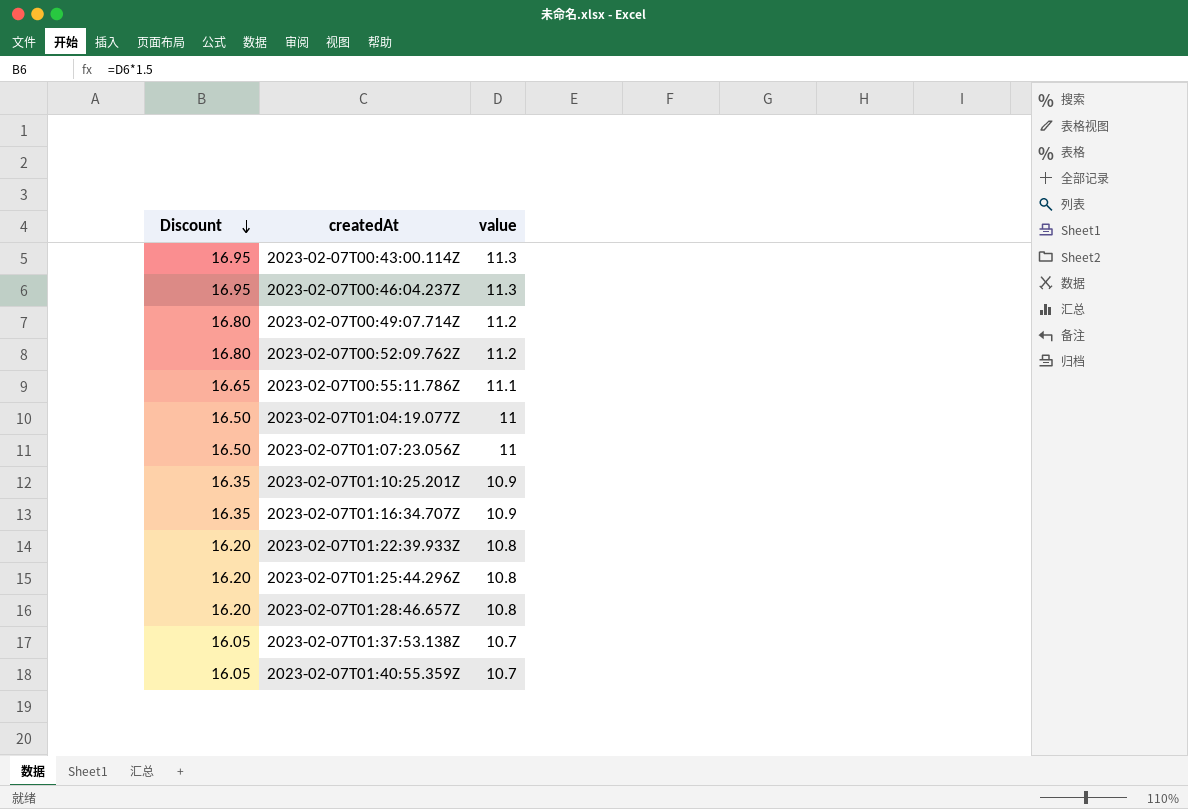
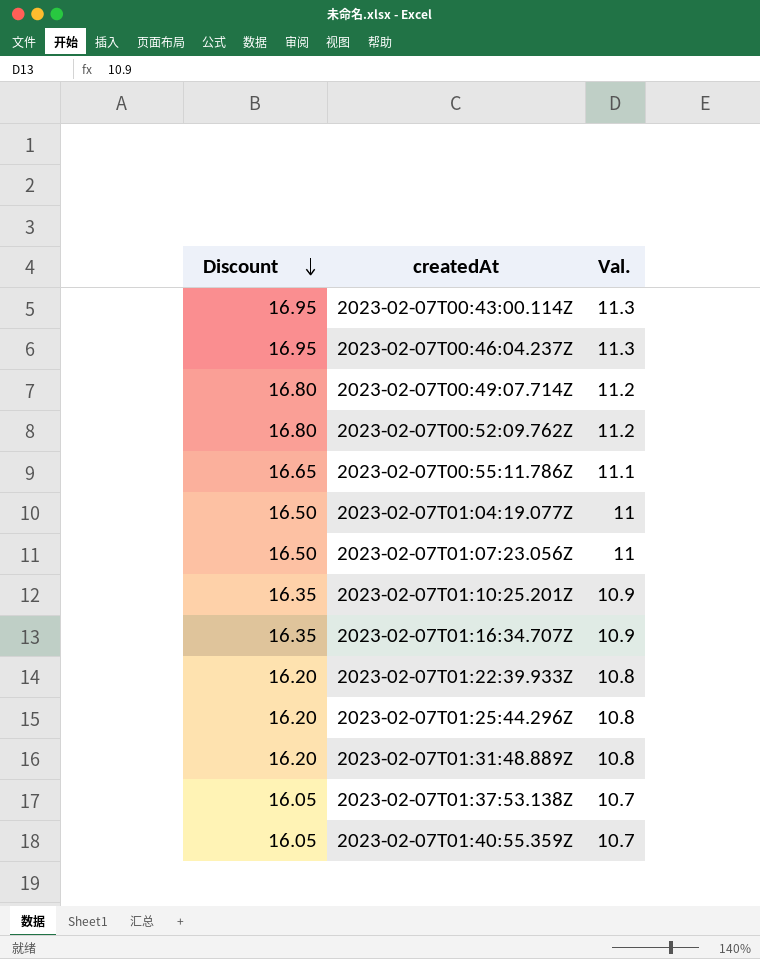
column name: value -> Val.
row 2023-02-07T01:28:46.657Z: 16.20 | 10.8 -> none
row 2023-02-07T01:31:48.889Z: none -> 16.20 | 10.8

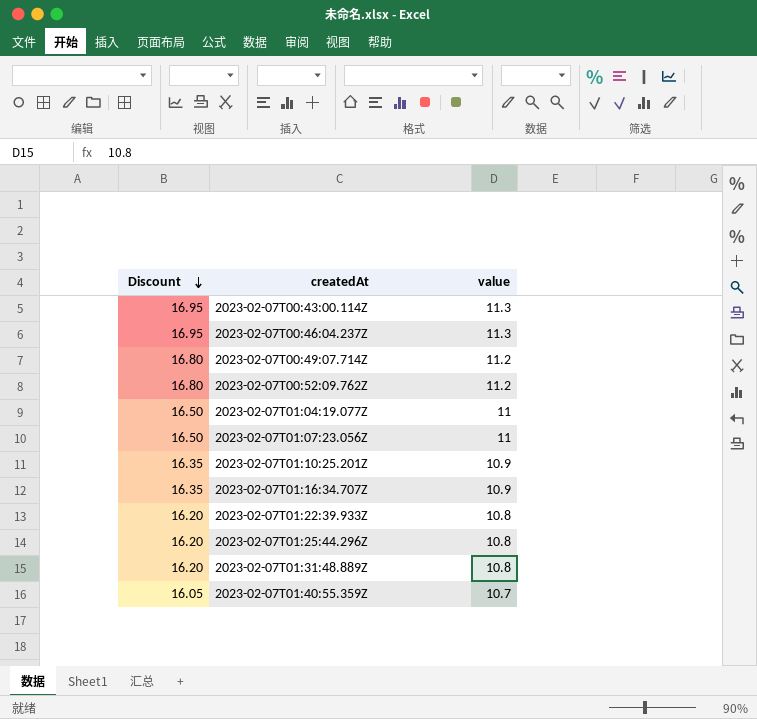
column name: Val. -> value
row 2023-02-07T00:55:11.786Z: 16.65 | 11.1 -> none
row 2023-02-07T01:37:53.138Z: 16.05 | 10.7 -> none

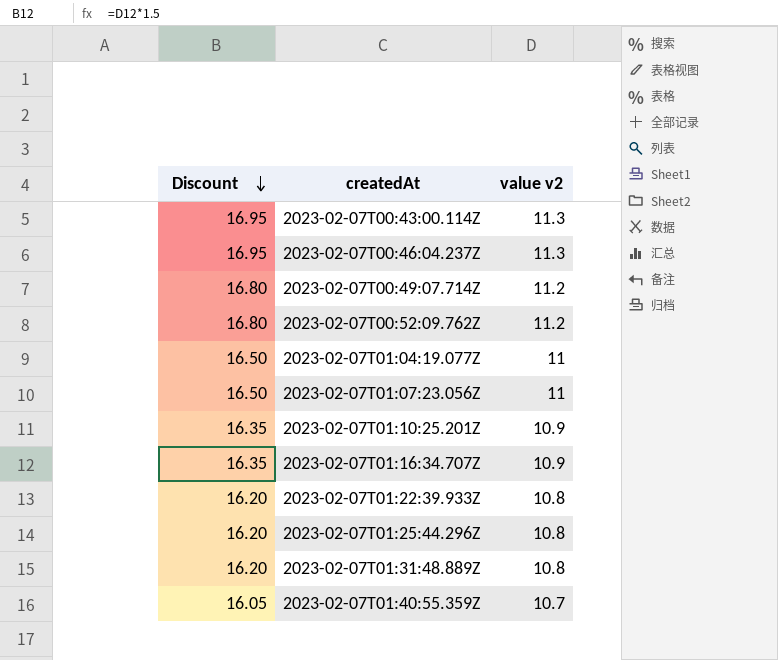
column name: value -> value v2

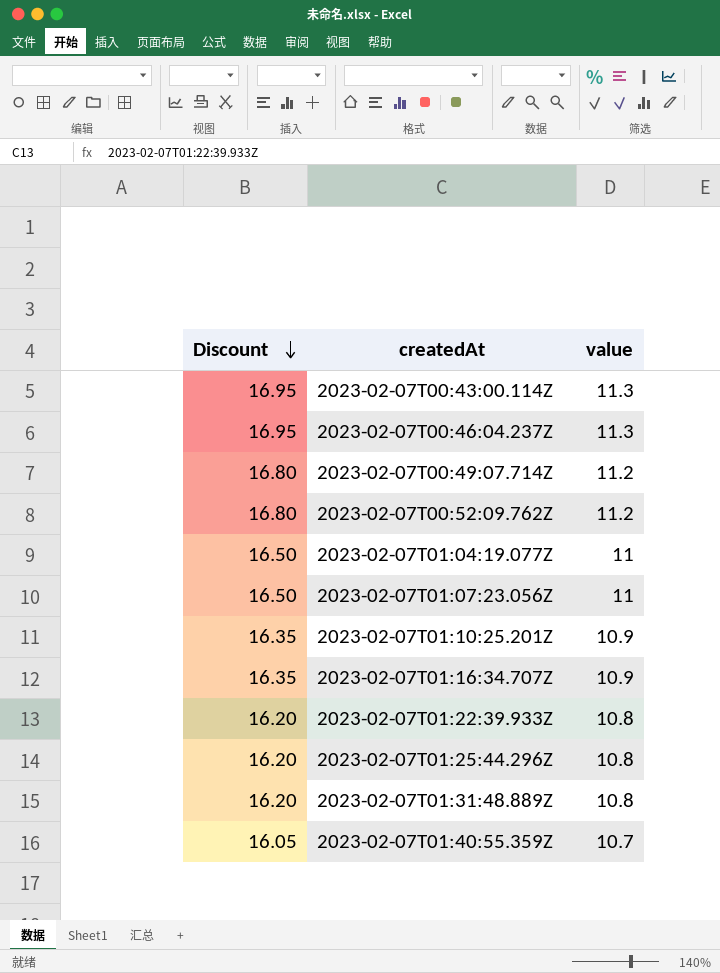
column name: value v2 -> value

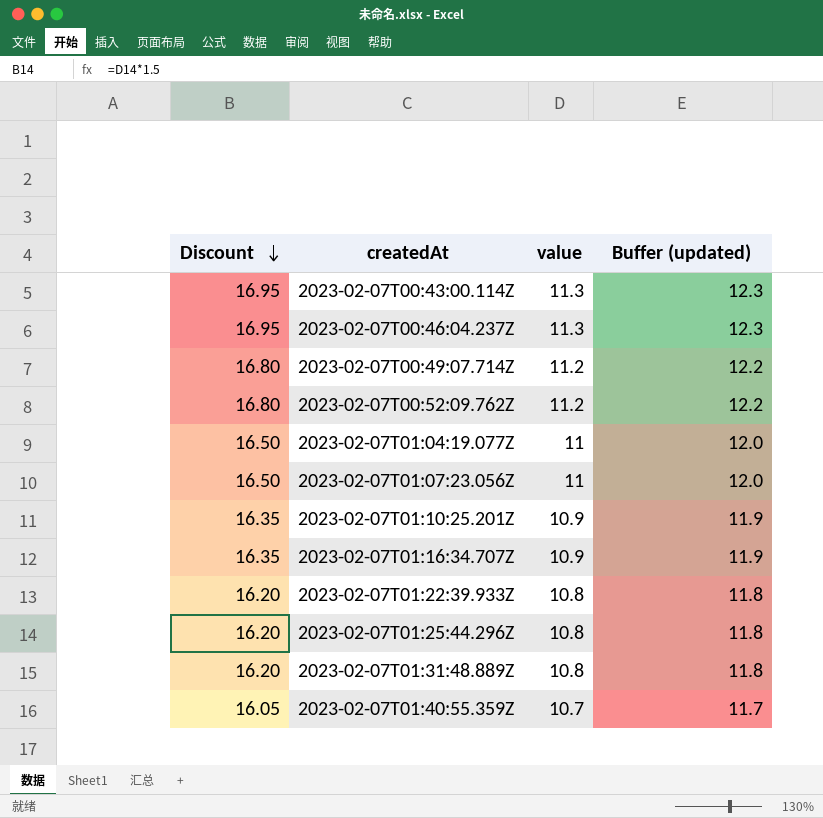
column Buffer (updated) | formula: none -> [value] + 1

